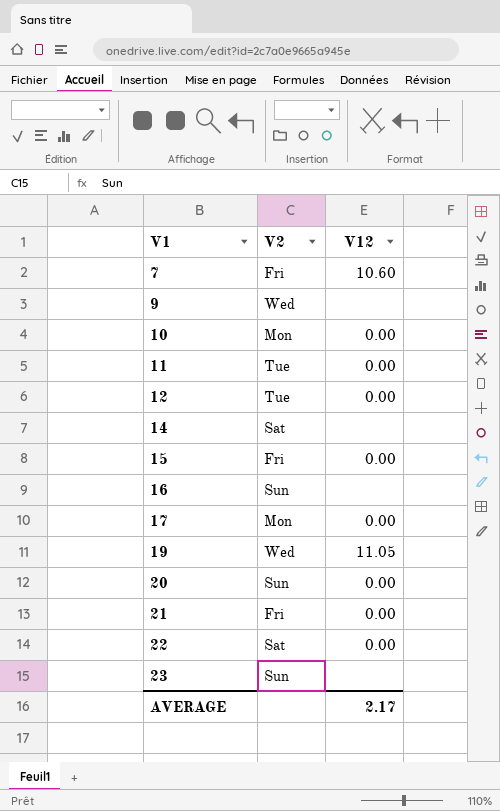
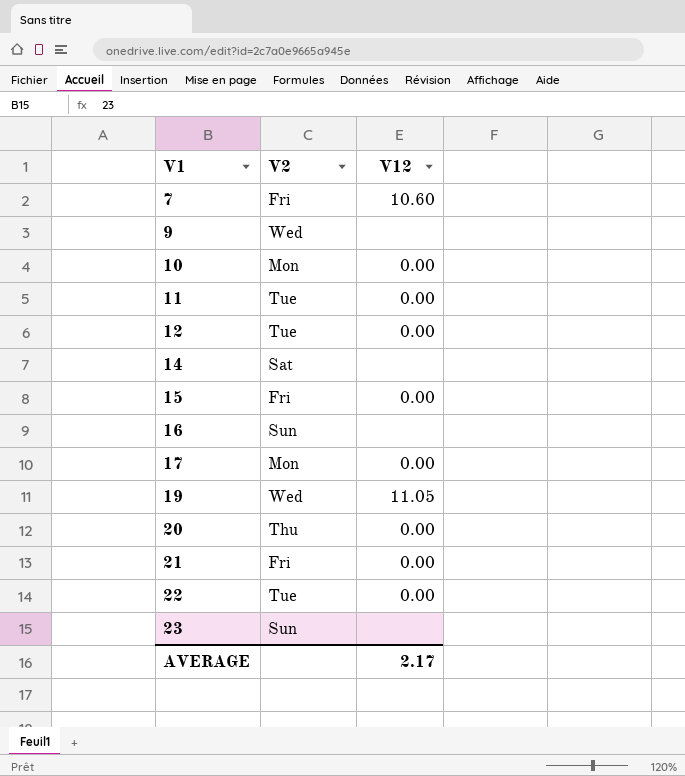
20 | V2: Sun -> Thu
22 | V2: Sat -> Tue

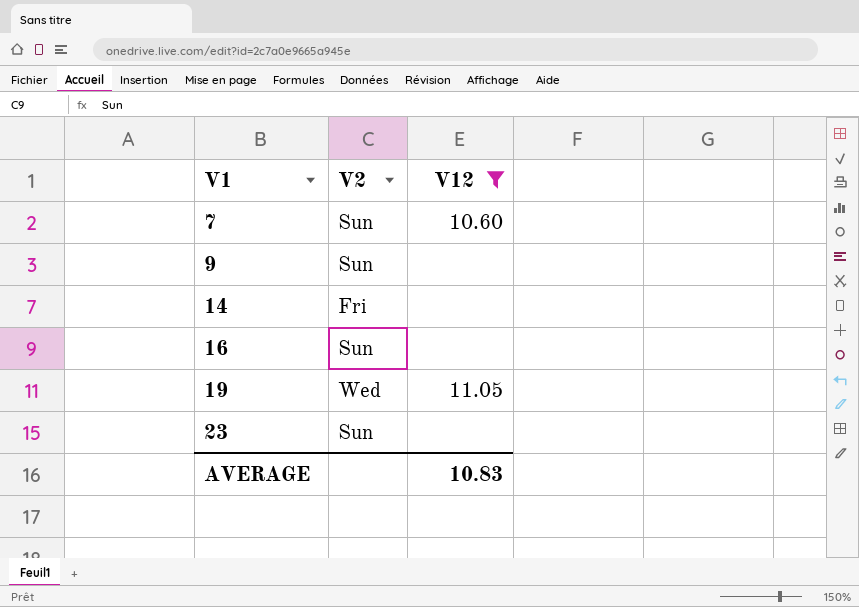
filter: none -> V12 != 0.00
7 | V2: Fri -> Sun
9 | V2: Wed -> Sun
14 | V2: Sat -> Fri
AVERAGE | V12: 2.17 -> 10.83

